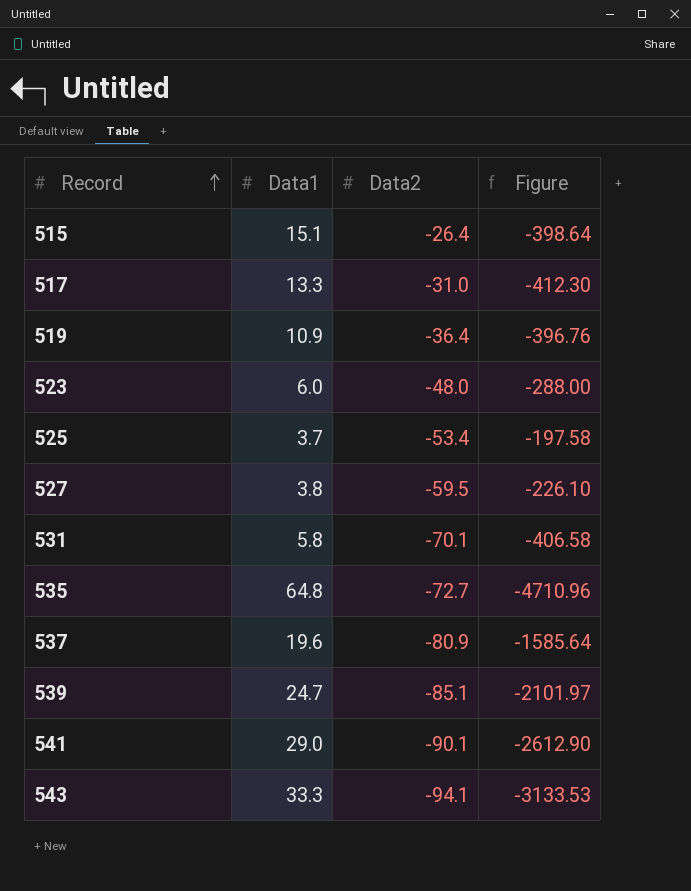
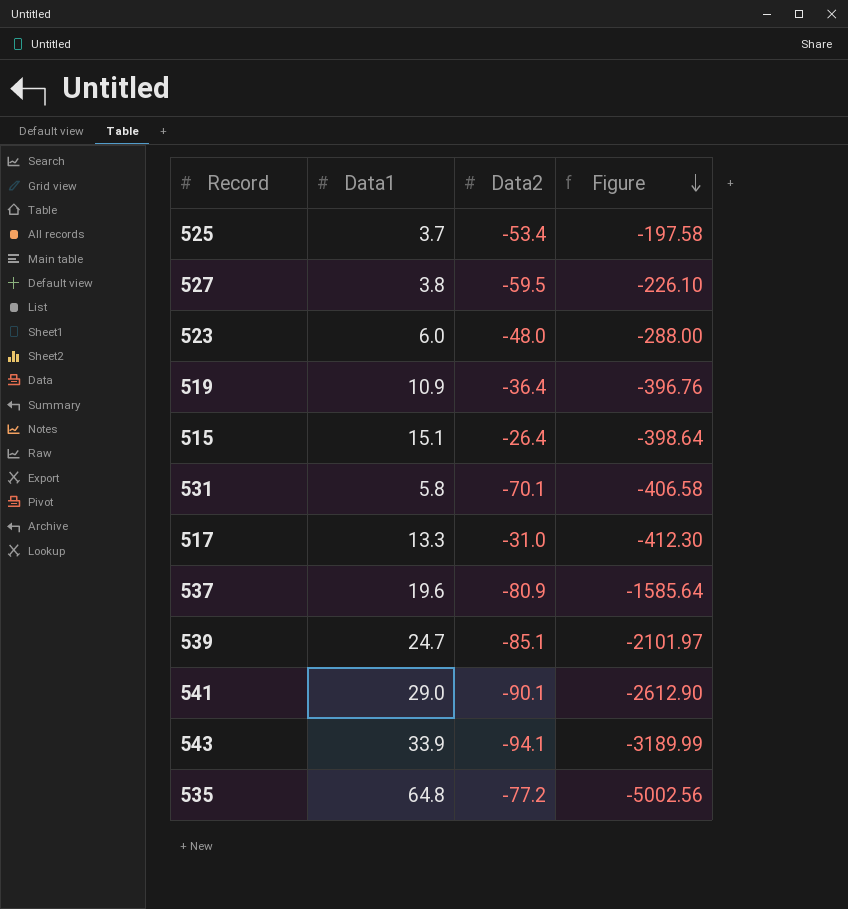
row order: Record ascending -> Figure descending
543 | Data1: 33.3 -> 33.9
543 | Figure: -3133.53 -> -3189.99
535 | Data2: -72.7 -> -77.2
535 | Figure: -4710.96 -> -5002.56

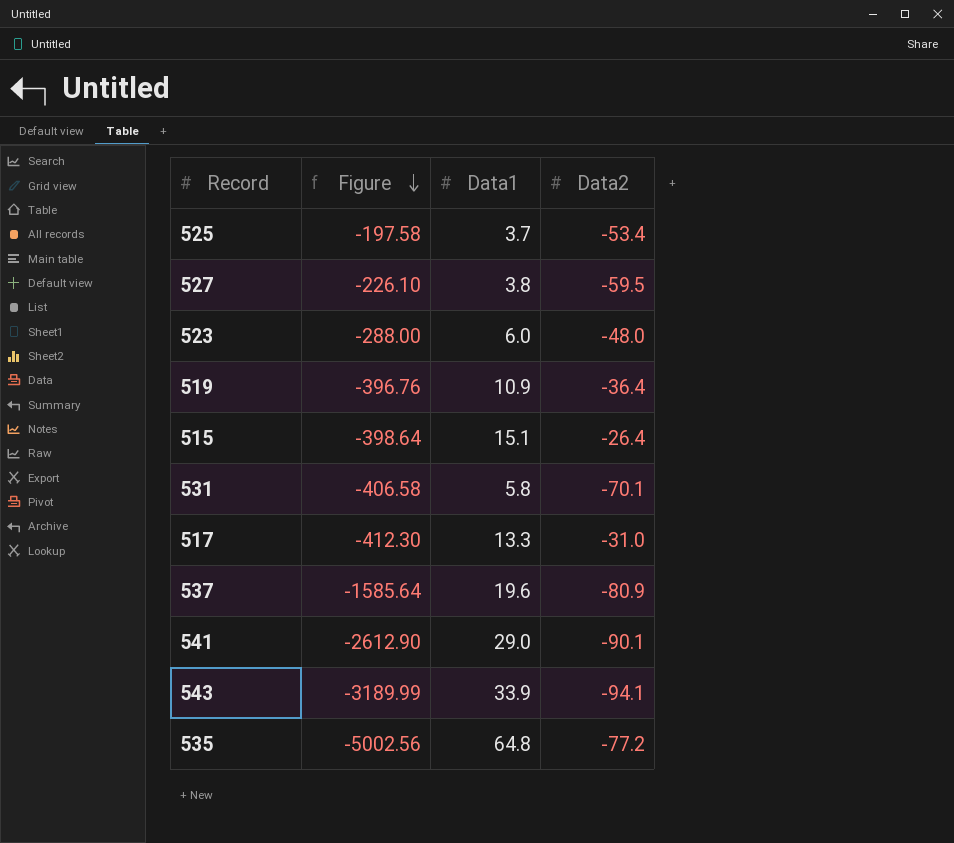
column Figure | position: 4 -> 2
row 539: 24.7 | -85.1 | -2101.97 -> none

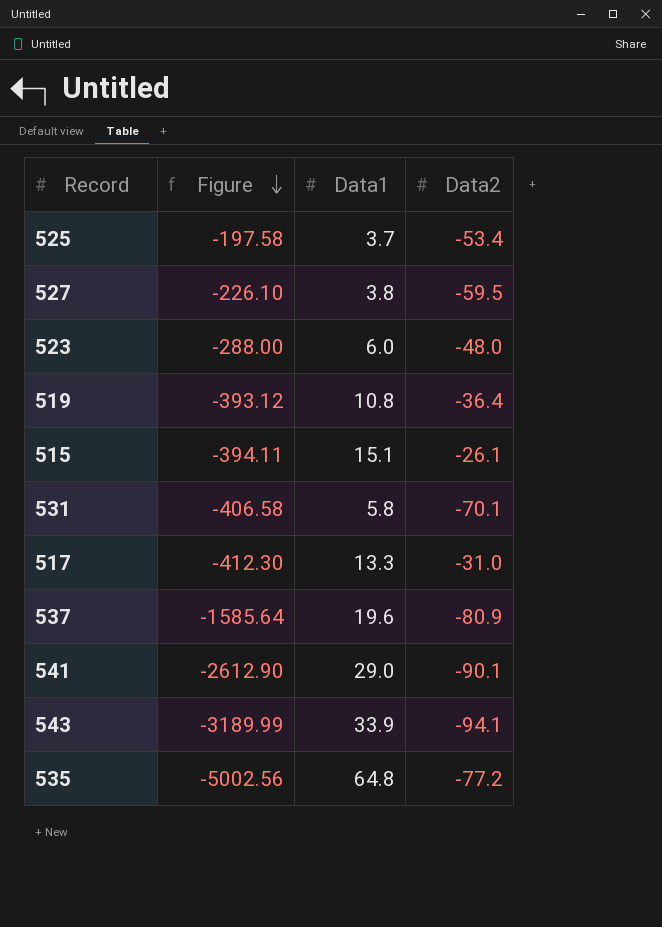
519 | Figure: -396.76 -> -393.12
519 | Data1: 10.9 -> 10.8
515 | Figure: -398.64 -> -394.11
515 | Data2: -26.4 -> -26.1

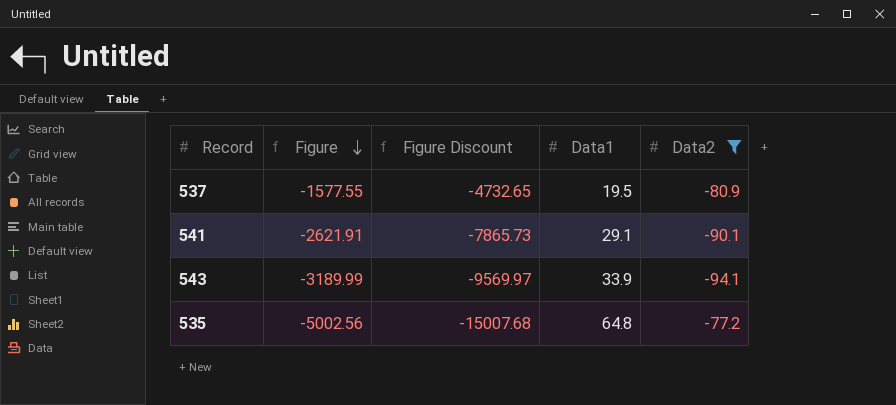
filter: none -> Data2 <= -77.2
column Figure Discount | formula: none -> [Figure] * 3
537 | Figure: -1585.64 -> -1577.55
537 | Data1: 19.6 -> 19.5
541 | Figure: -2612.90 -> -2621.91
541 | Data1: 29.0 -> 29.1

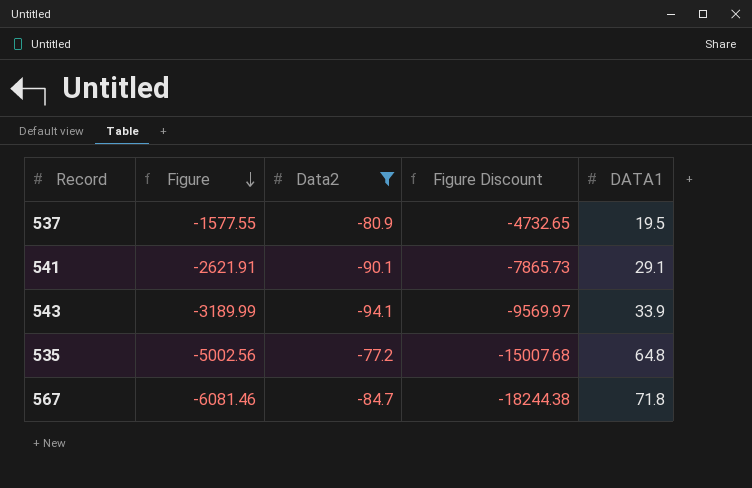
column Data2 | position: 5 -> 3
column name: Data1 -> DATA1
row 567: none -> -6081.46 | -84.7 | -18244.38 | 71.8

